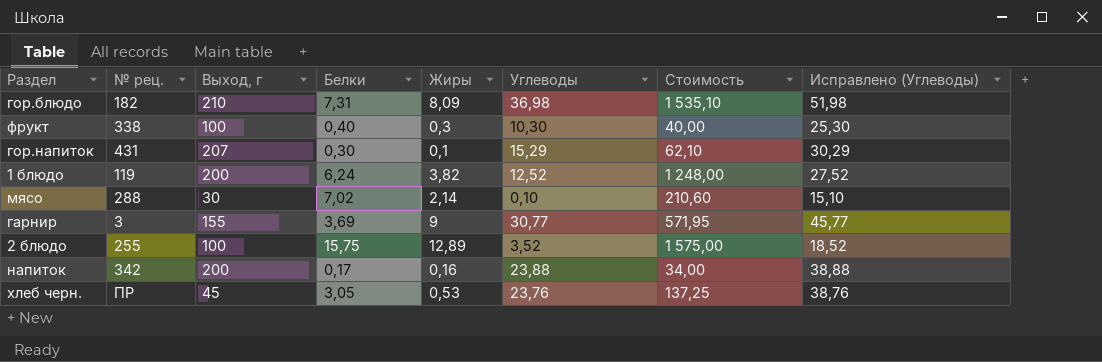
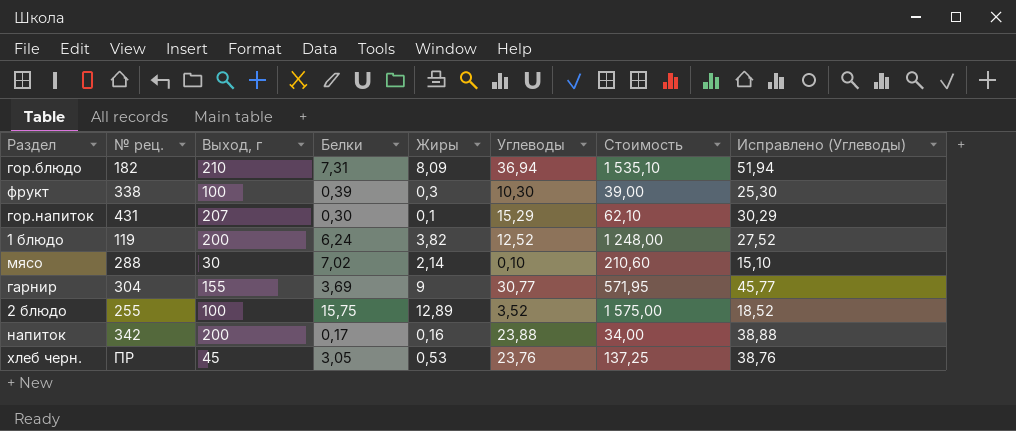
гор.блюдо | Углеводы: 36,98 -> 36,94
гор.блюдо | Исправлено (Углеводы): 51,98 -> 51,94
фрукт | Белки: 0,40 -> 0,39
фрукт | Стоимость: 40,00 -> 39,00
гарнир | № рец.: 3 -> 304

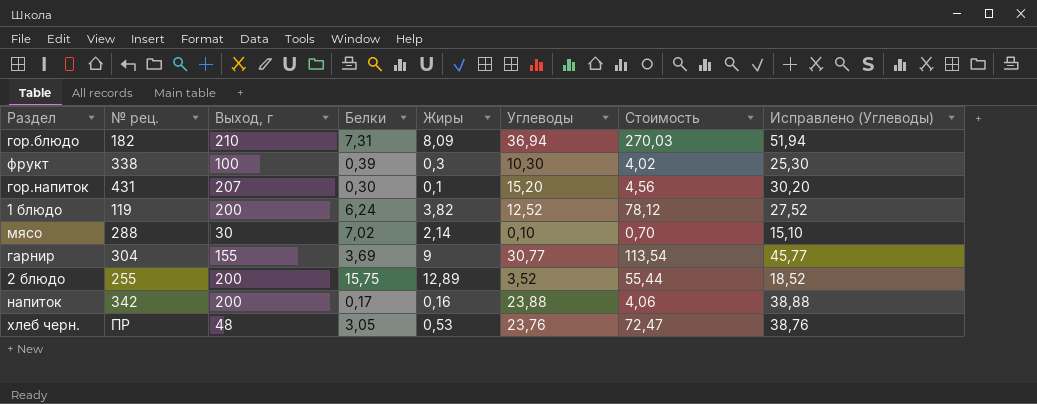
column Стоимость | formula: [Выход, г] * [Белки] -> [Белки] * [Углеводы]
гор.напиток | Углеводы: 15,29 -> 15,20
гор.напиток | Исправлено (Углеводы): 30,29 -> 30,20
2 блюдо | Выход, г: 100 -> 200
хлеб черн. | Выход, г: 45 -> 48

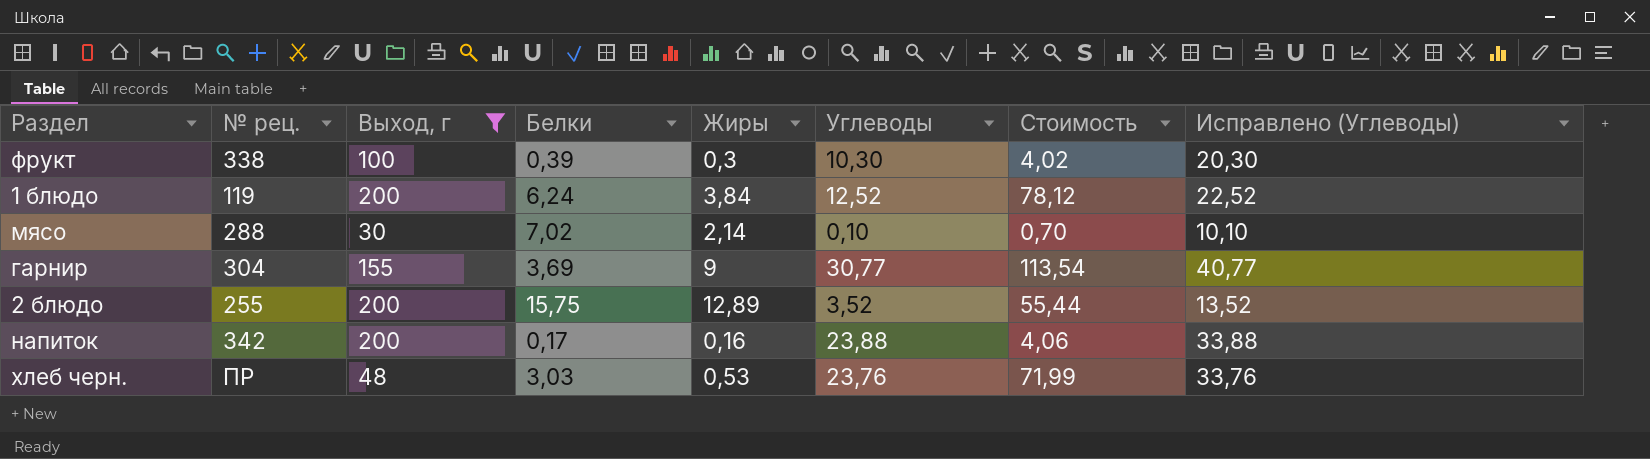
filter: none -> Выход, г <= 200
column Исправлено (Углеводы) | formula: [Углеводы] + 15 -> [Углеводы] + 10
1 блюдо | Жиры: 3,82 -> 3,84
хлеб черн. | Белки: 3,05 -> 3,03
хлеб черн. | Стоимость: 72,47 -> 71,99

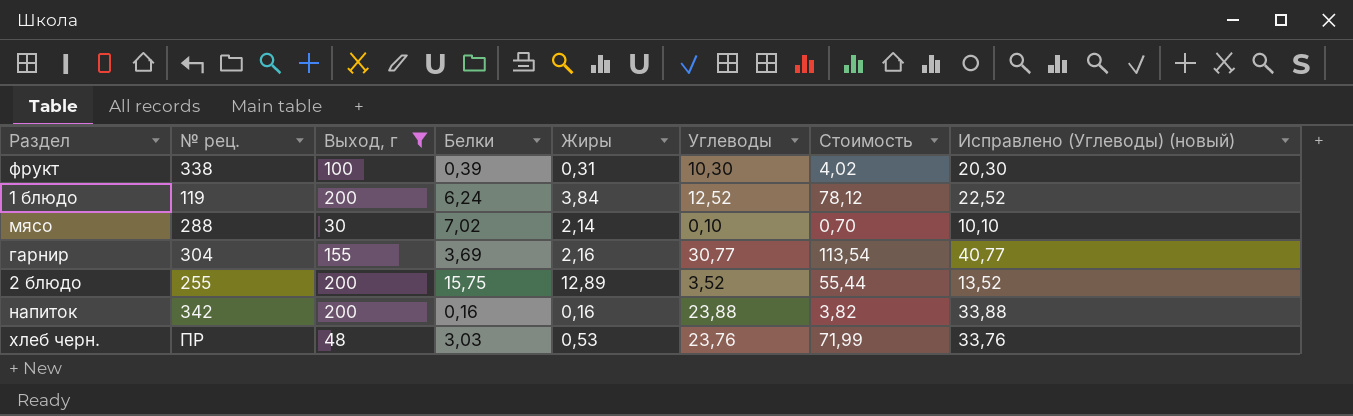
column name: Исправлено (Углеводы) -> Исправлено (Углеводы) (новый)
фрукт | Жиры: 0,3 -> 0,31
гарнир | Жиры: 9 -> 2,16
напиток | Белки: 0,17 -> 0,16
напиток | Стоимость: 4,06 -> 3,82

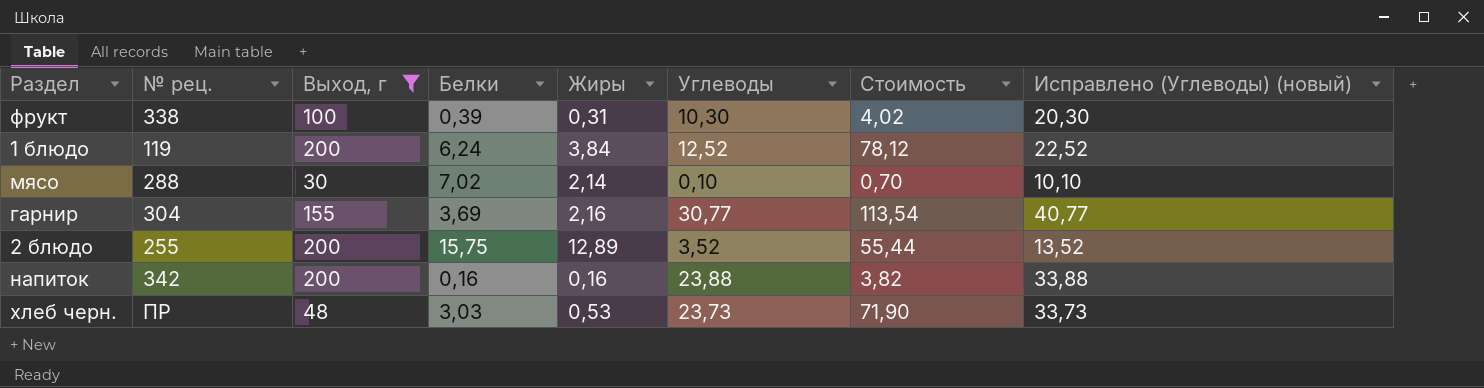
хлеб черн. | Углеводы: 23,76 -> 23,73
хлеб черн. | Стоимость: 71,99 -> 71,90
хлеб черн. | Исправлено (Углеводы) (новый): 33,76 -> 33,73

